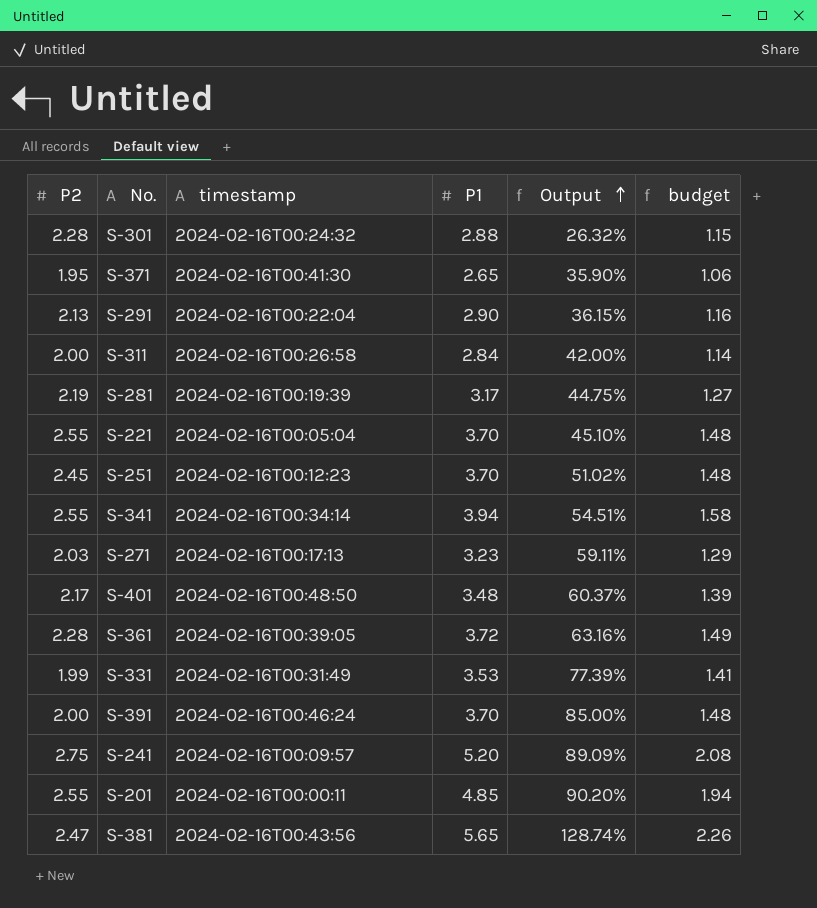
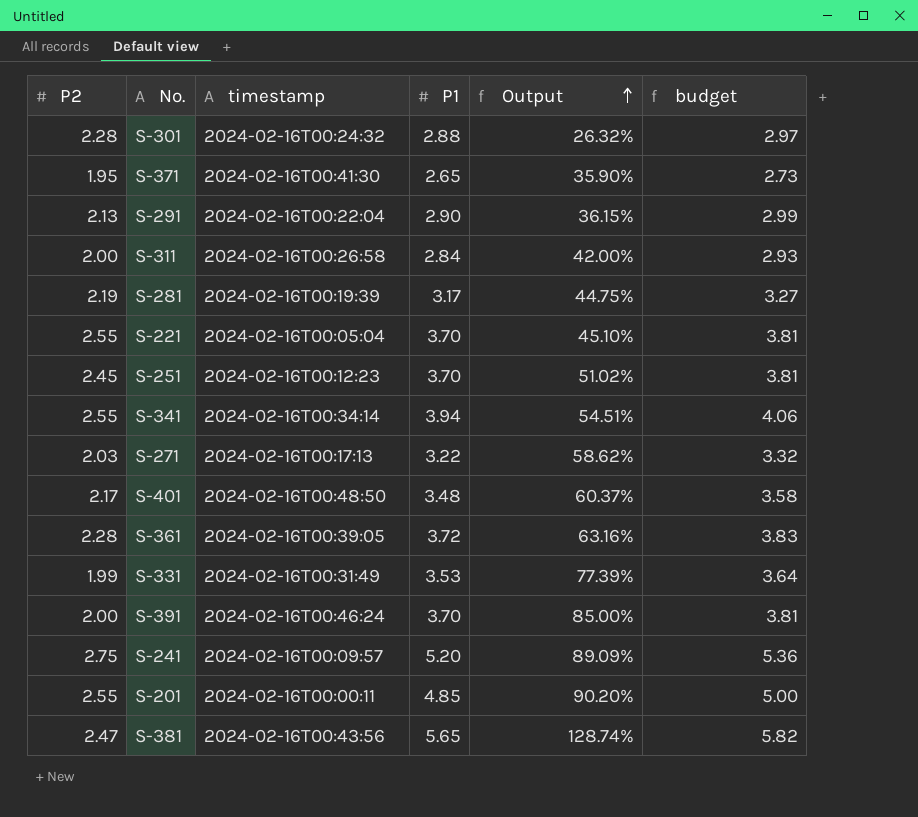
column budget | formula: [P1] * 0.4 -> [P1] * 1.03
S-271 | P1: 3.23 -> 3.22
S-271 | Output: 59.11% -> 58.62%

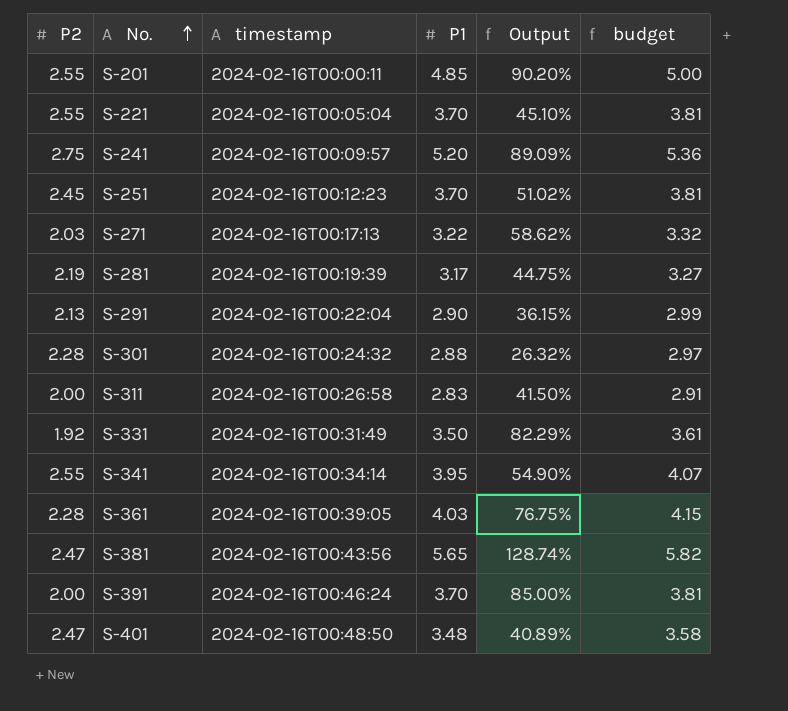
row order: Output ascending -> No. ascending
row S-371: 1.95 | 2024-02-16T00:41:30 | 2.65 | 35.90% | 2.73 -> none
S-311 | P1: 2.84 -> 2.83
S-311 | Output: 42.00% -> 41.50%
S-311 | budget: 2.93 -> 2.91
S-331 | P2: 1.99 -> 1.92
S-331 | P1: 3.53 -> 3.50
S-331 | Output: 77.39% -> 82.29%
S-331 | budget: 3.64 -> 3.61
S-341 | P1: 3.94 -> 3.95
S-341 | Output: 54.51% -> 54.90%
S-341 | budget: 4.06 -> 4.07
S-361 | P1: 3.72 -> 4.03
S-361 | Output: 63.16% -> 76.75%
S-361 | budget: 3.83 -> 4.15
S-401 | P2: 2.17 -> 2.47
S-401 | Output: 60.37% -> 40.89%

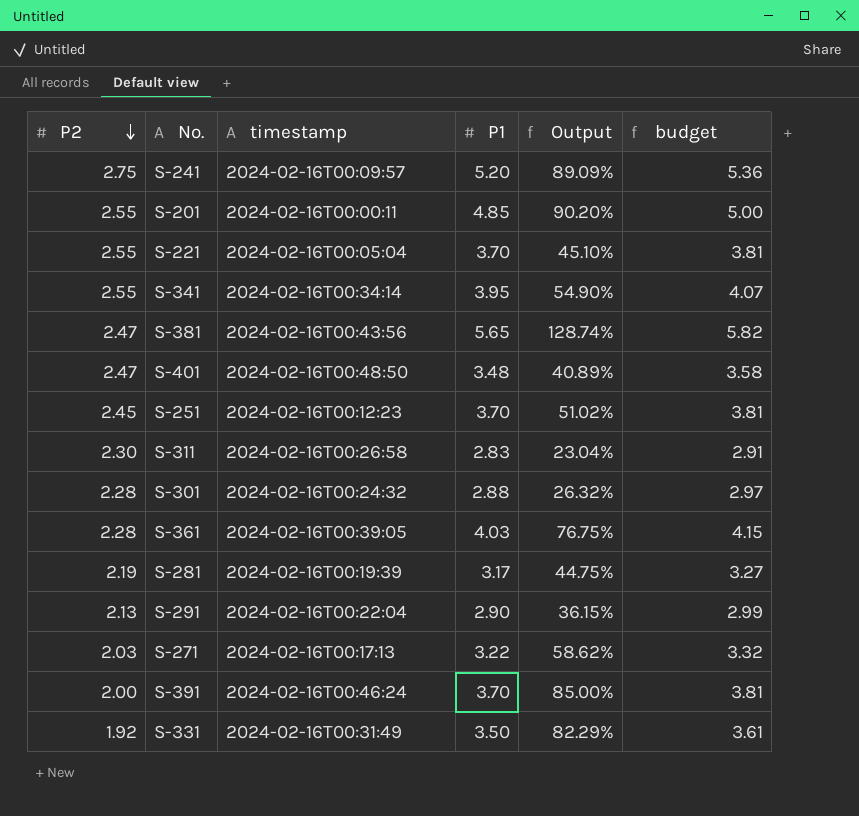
row order: No. ascending -> P2 descending
S-311 | P2: 2.00 -> 2.30
S-311 | Output: 41.50% -> 23.04%

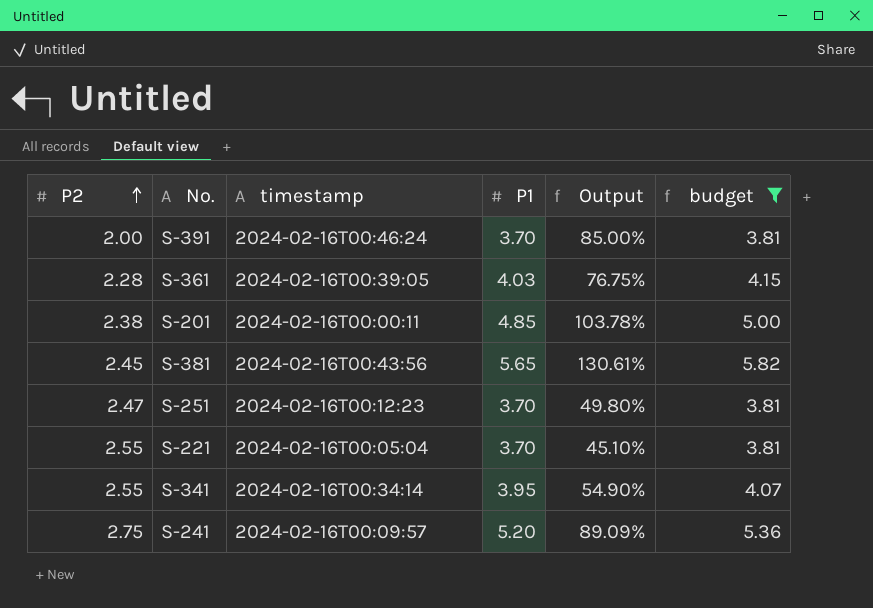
filter: none -> budget >= 3.81
row order: P2 descending -> P2 ascending
S-201 | P2: 2.55 -> 2.38
S-201 | Output: 90.20% -> 103.78%
S-381 | P2: 2.47 -> 2.45
S-381 | Output: 128.74% -> 130.61%
S-251 | P2: 2.45 -> 2.47
S-251 | Output: 51.02% -> 49.80%

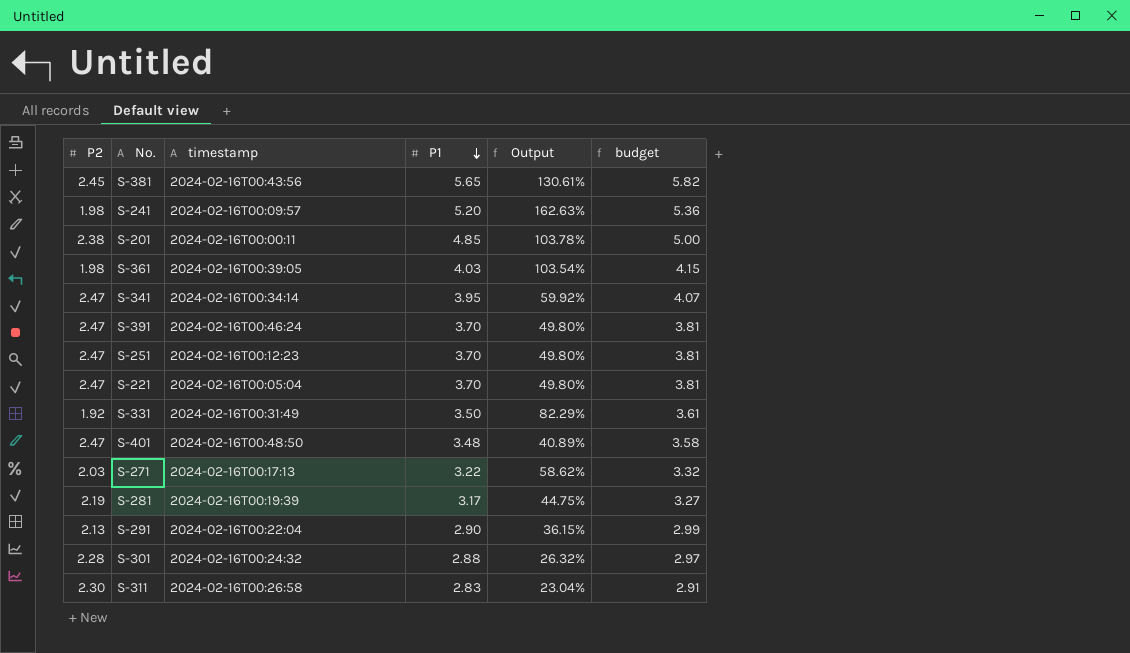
filter: budget >= 3.81 -> none
row order: P2 ascending -> P1 descending
S-241 | P2: 2.75 -> 1.98
S-241 | Output: 89.09% -> 162.63%
S-361 | P2: 2.28 -> 1.98
S-361 | Output: 76.75% -> 103.54%
S-341 | P2: 2.55 -> 2.47
S-341 | Output: 54.90% -> 59.92%
S-391 | P2: 2.00 -> 2.47
S-391 | Output: 85.00% -> 49.80%
S-221 | P2: 2.55 -> 2.47
S-221 | Output: 45.10% -> 49.80%

